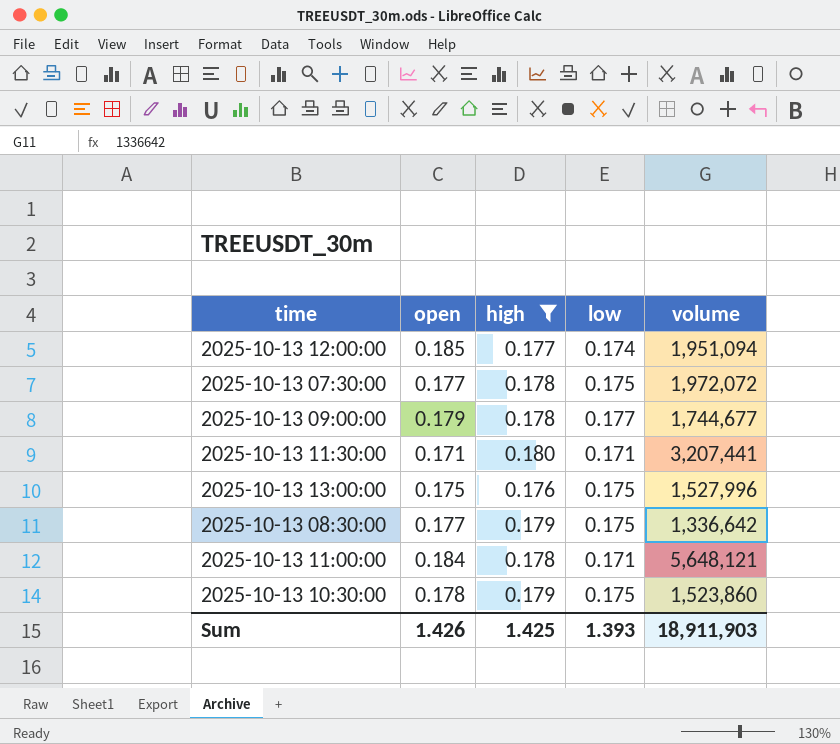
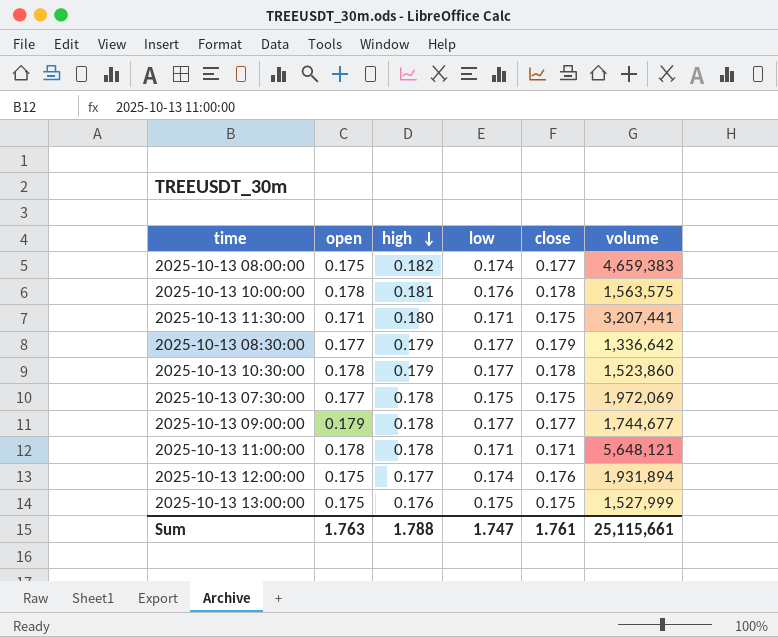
filter: high <= 0.180 -> none
row order: none -> high descending
column close | position: none -> 5
2025-10-13 08:30:00 | low: 0.175 -> 0.177
2025-10-13 10:30:00 | low: 0.175 -> 0.177
2025-10-13 07:30:00 | volume: 1,972,072 -> 1,972,069
2025-10-13 11:00:00 | open: 0.184 -> 0.178
2025-10-13 12:00:00 | open: 0.185 -> 0.175
2025-10-13 12:00:00 | volume: 1,951,094 -> 1,931,894
2025-10-13 13:00:00 | volume: 1,527,996 -> 1,527,999
Sum | open: 1.426 -> 1.763
Sum | high: 1.425 -> 1.788
Sum | low: 1.393 -> 1.747
Sum | volume: 18,911,903 -> 25,115,661

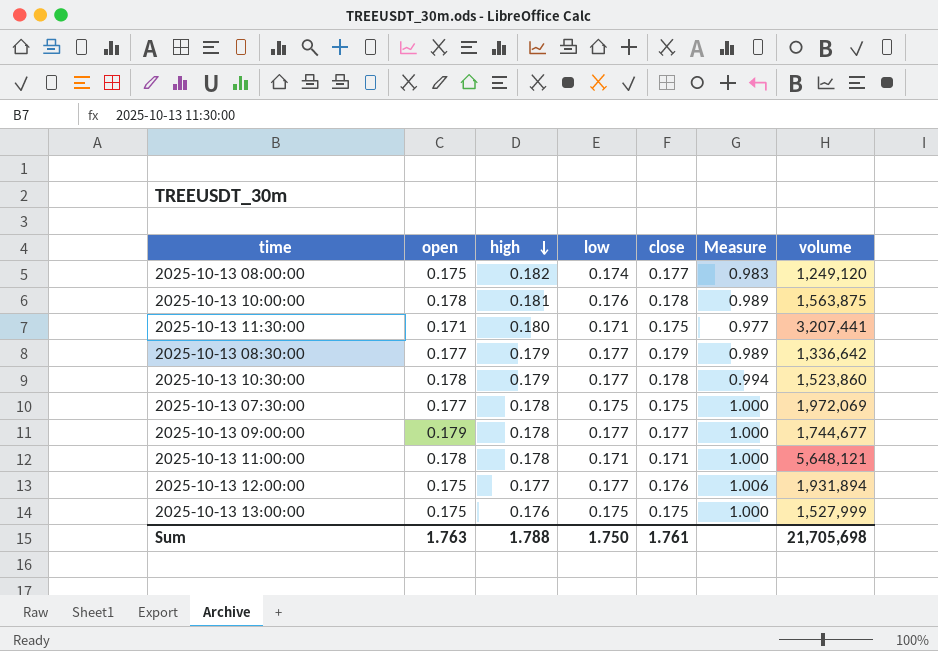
column Measure | formula: none -> [low] / [close]
2025-10-13 08:00:00 | volume: 4,659,383 -> 1,249,120
2025-10-13 10:00:00 | volume: 1,563,575 -> 1,563,875
2025-10-13 12:00:00 | low: 0.174 -> 0.177
Sum | low: 1.747 -> 1.750
Sum | volume: 25,115,661 -> 21,705,698

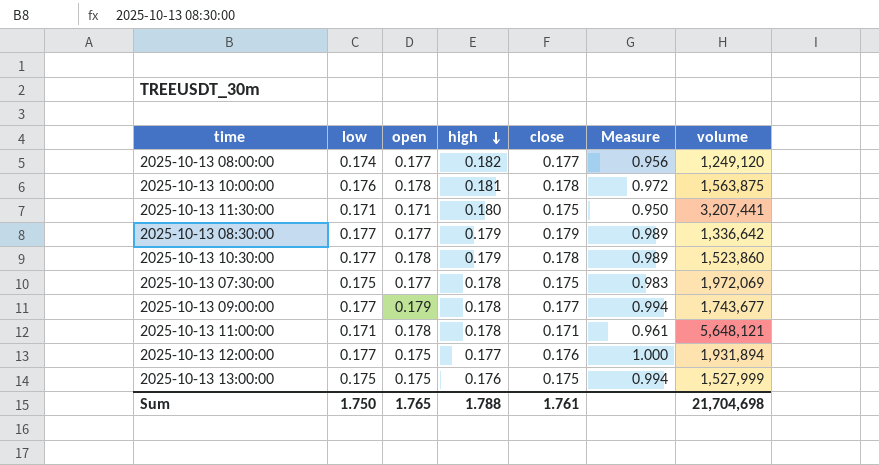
column low | position: 4 -> 2
column Measure | formula: [low] / [close] -> [low] / [high]
2025-10-13 08:00:00 | open: 0.175 -> 0.177
2025-10-13 09:00:00 | volume: 1,744,677 -> 1,743,677
Sum | open: 1.763 -> 1.765
Sum | volume: 21,705,698 -> 21,704,698

